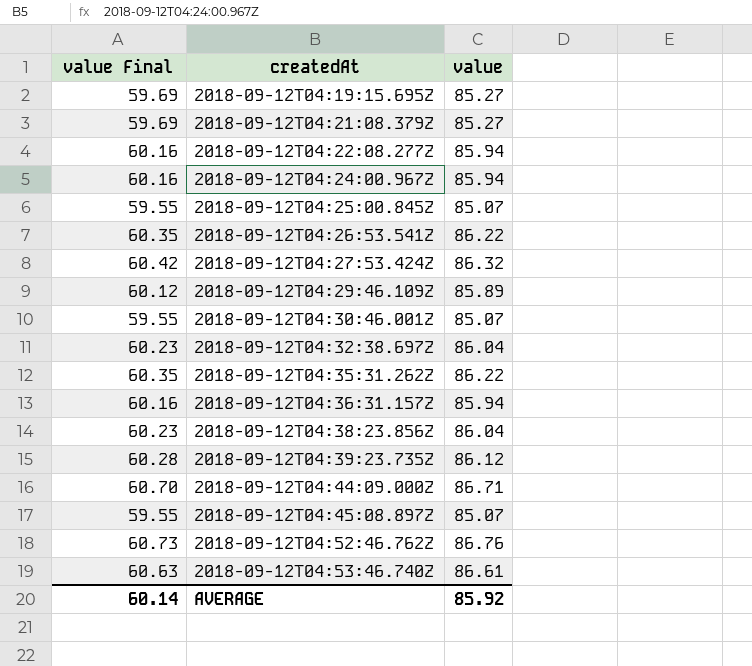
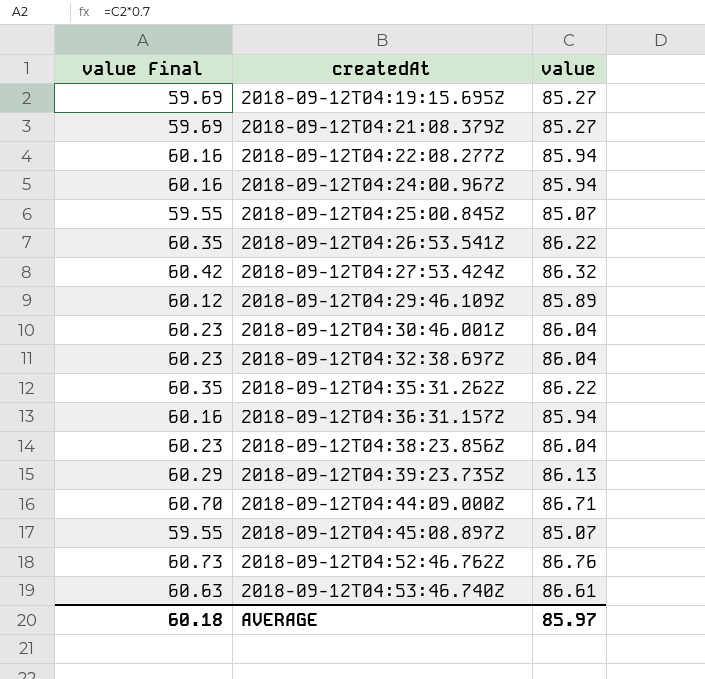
2018-09-12T04:30:46.001Z | value Final: 59.55 -> 60.23
2018-09-12T04:30:46.001Z | value: 85.07 -> 86.04
2018-09-12T04:39:23.735Z | value Final: 60.28 -> 60.29
2018-09-12T04:39:23.735Z | value: 86.12 -> 86.13
AVERAGE | value Final: 60.14 -> 60.18
AVERAGE | value: 85.92 -> 85.97

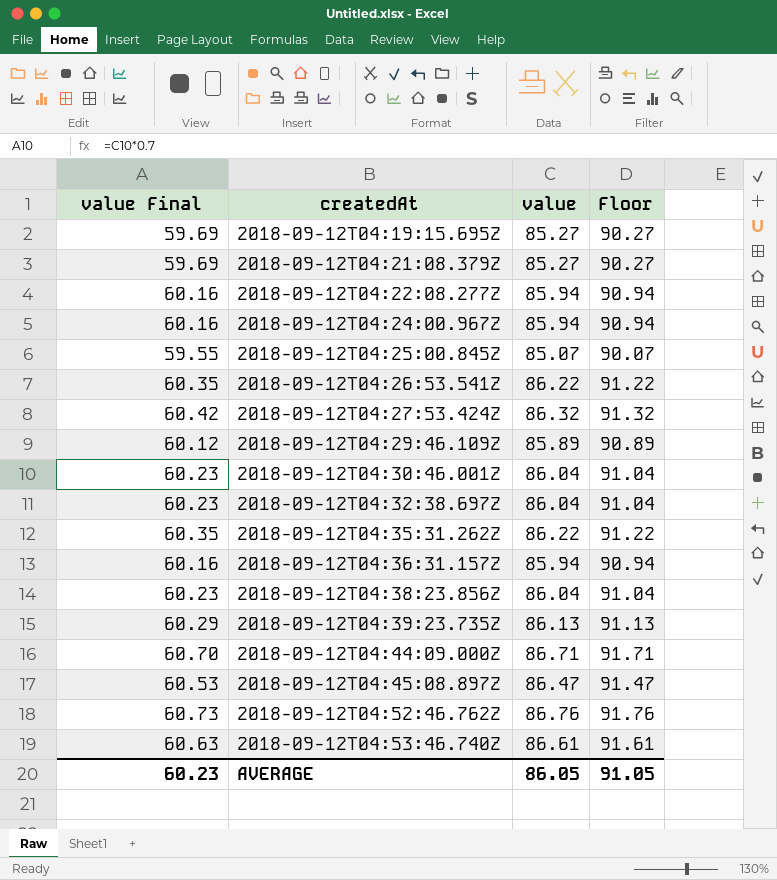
column Floor | formula: none -> [value] + 5
2018-09-12T04:45:08.897Z | value Final: 59.55 -> 60.53
2018-09-12T04:45:08.897Z | value: 85.07 -> 86.47
AVERAGE | value Final: 60.18 -> 60.23
AVERAGE | value: 85.97 -> 86.05

